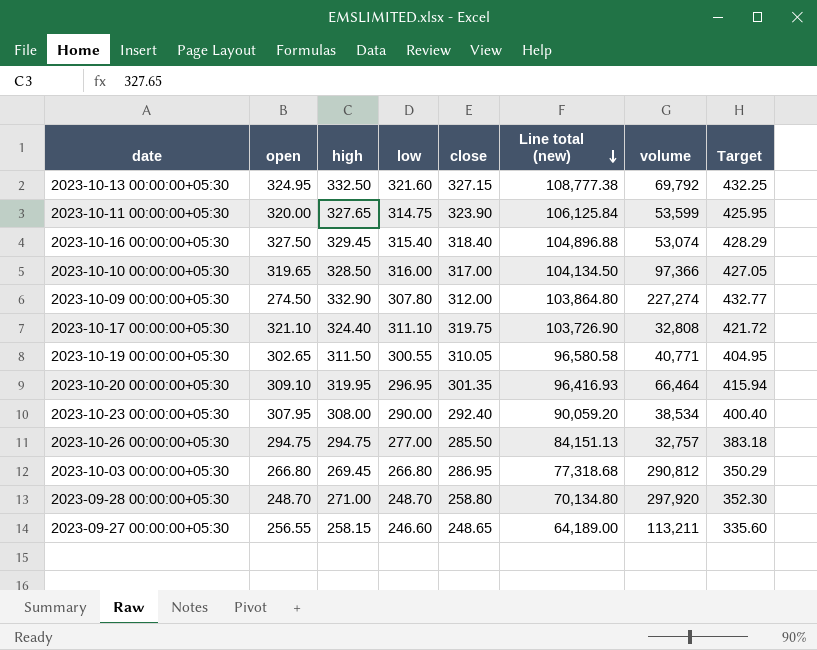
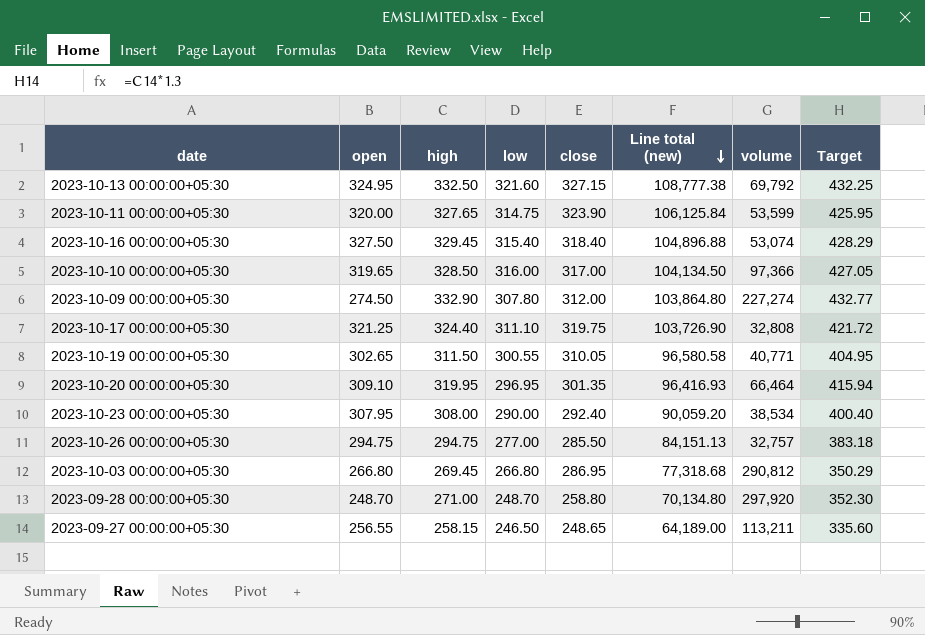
2023-10-17 00:00:00+05:30 | open: 321.10 -> 321.25
2023-09-27 00:00:00+05:30 | low: 246.60 -> 246.50

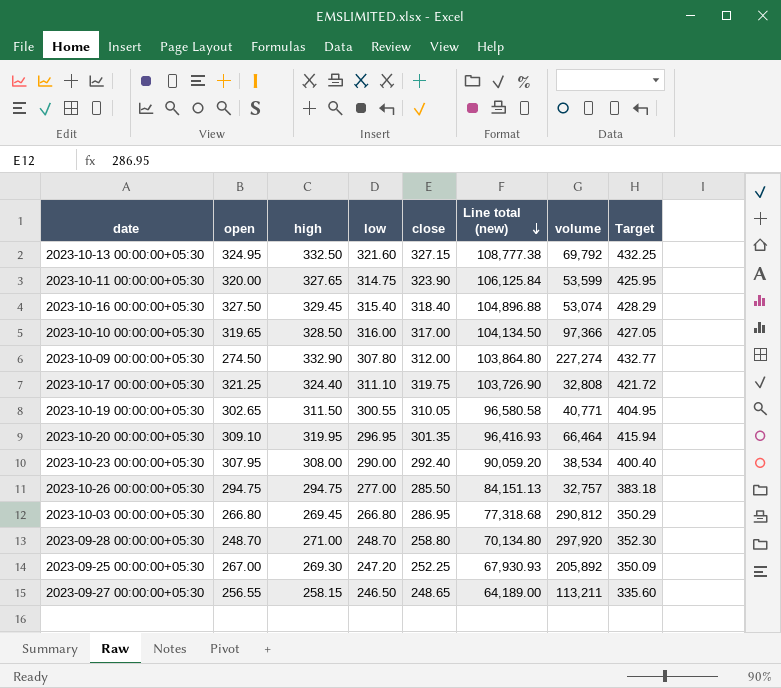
row 2023-09-25 00:00:00+05:30: none -> 267.00 | 269.30 | 247.20 | 252.25 | 67,930.93 | 205,892 | 350.09

